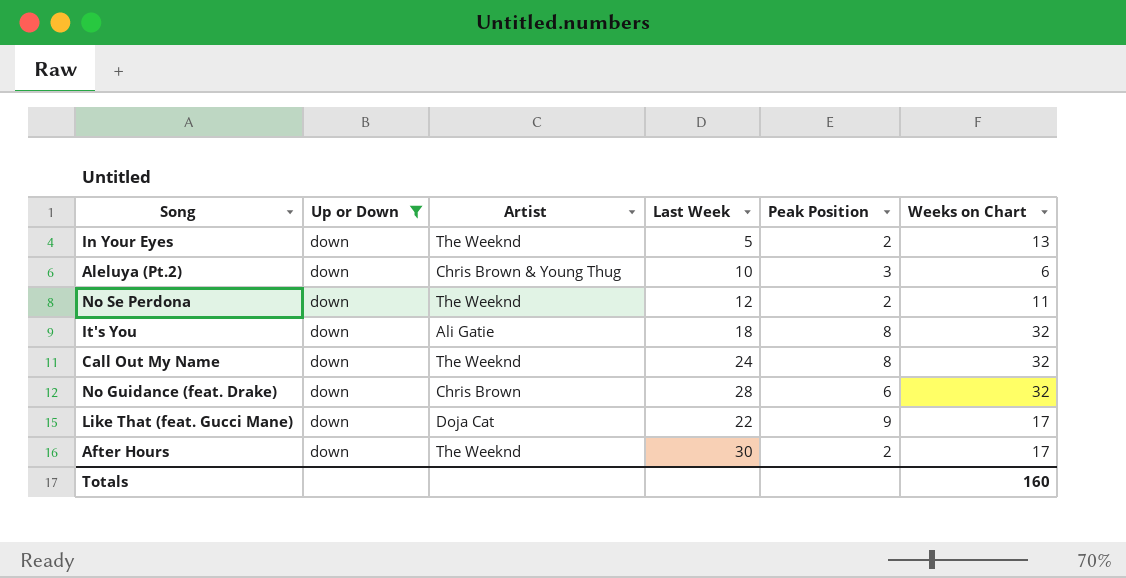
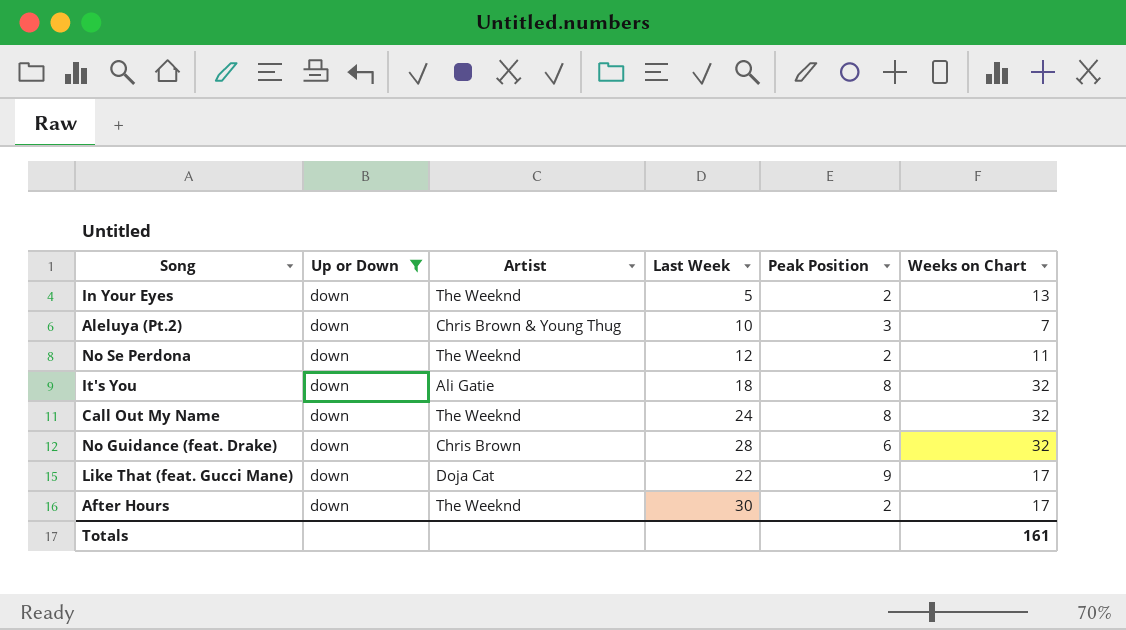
Aleluya (Pt.2) | Weeks on Chart: 6 -> 7
Totals | Weeks on Chart: 160 -> 161

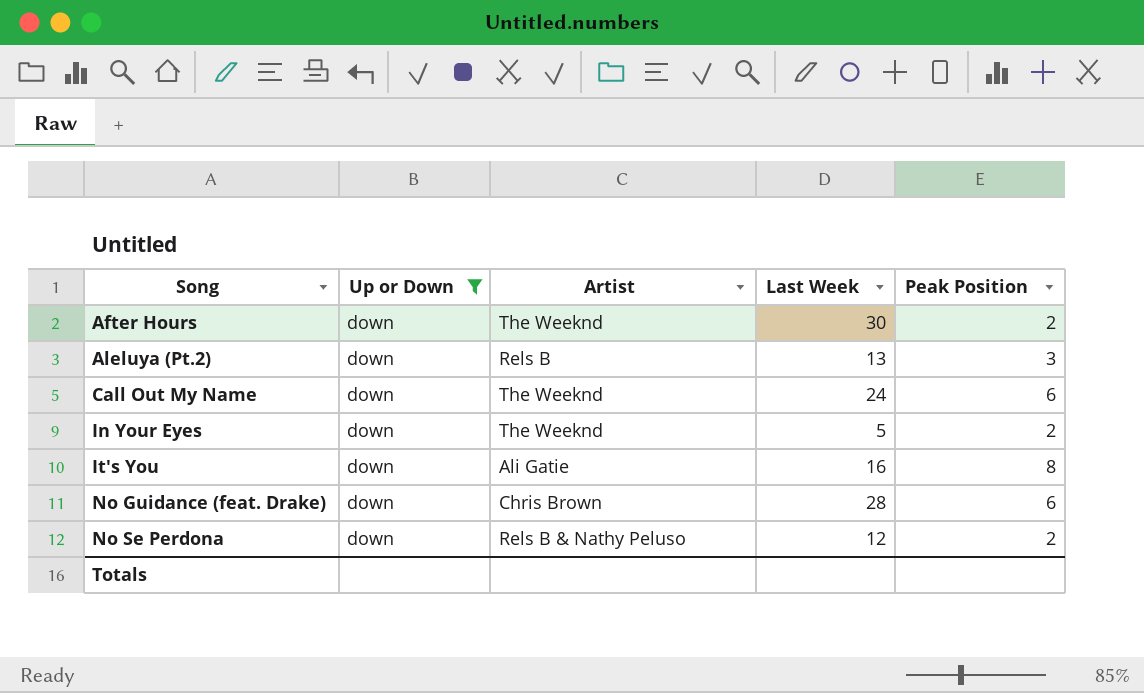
row order: none -> Song ascending
column Weeks on Chart | position: 6 -> none
row Like That (feat. Gucci Mane): down | Doja Cat | 22 | 9 | 17 -> none
Aleluya (Pt.2) | Artist: Chris Brown & Young Thug -> Rels B
Aleluya (Pt.2) | Last Week: 10 -> 13
Call Out My Name | Peak Position: 8 -> 6
It's You | Last Week: 18 -> 16
No Se Perdona | Artist: The Weeknd -> Rels B & Nathy Peluso

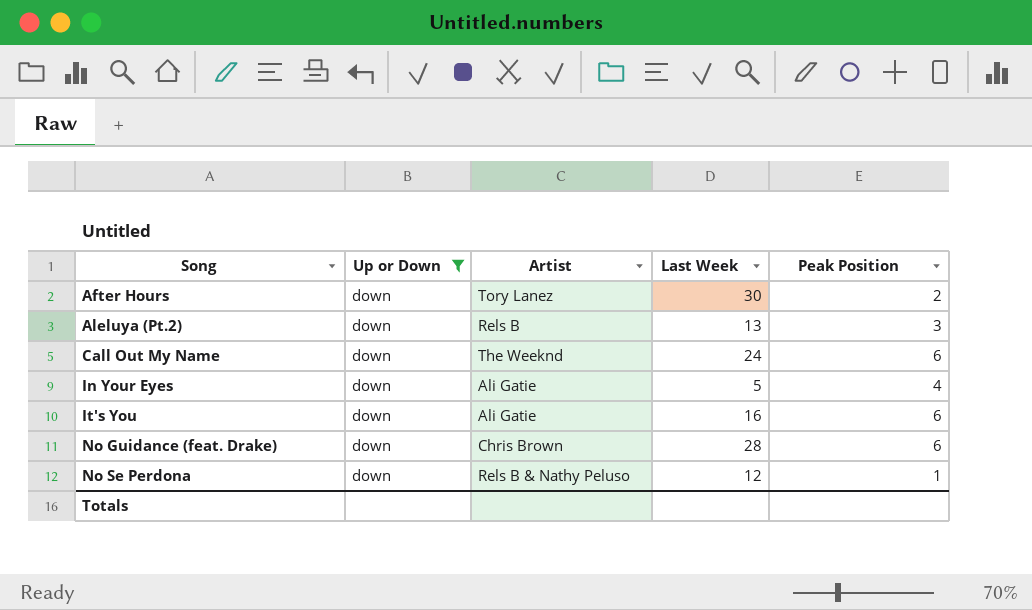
After Hours | Artist: The Weeknd -> Tory Lanez
In Your Eyes | Artist: The Weeknd -> Ali Gatie
In Your Eyes | Peak Position: 2 -> 4
It's You | Peak Position: 8 -> 6
No Se Perdona | Peak Position: 2 -> 1

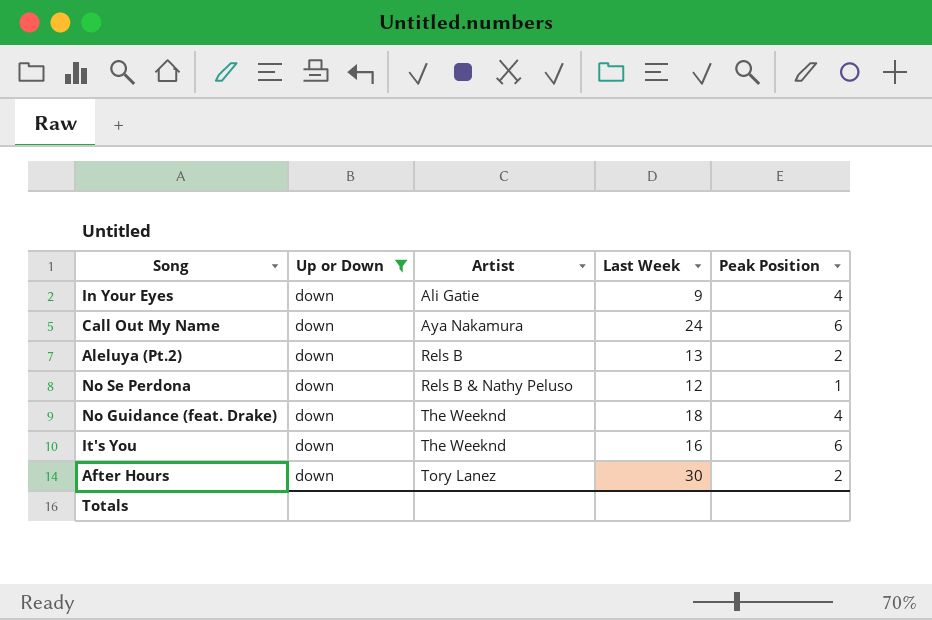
row order: Song ascending -> Artist ascending
In Your Eyes | Last Week: 5 -> 9
Call Out My Name | Artist: The Weeknd -> Aya Nakamura
Aleluya (Pt.2) | Peak Position: 3 -> 2
No Guidance (feat. Drake) | Artist: Chris Brown -> The Weeknd
No Guidance (feat. Drake) | Last Week: 28 -> 18
No Guidance (feat. Drake) | Peak Position: 6 -> 4
It's You | Artist: Ali Gatie -> The Weeknd

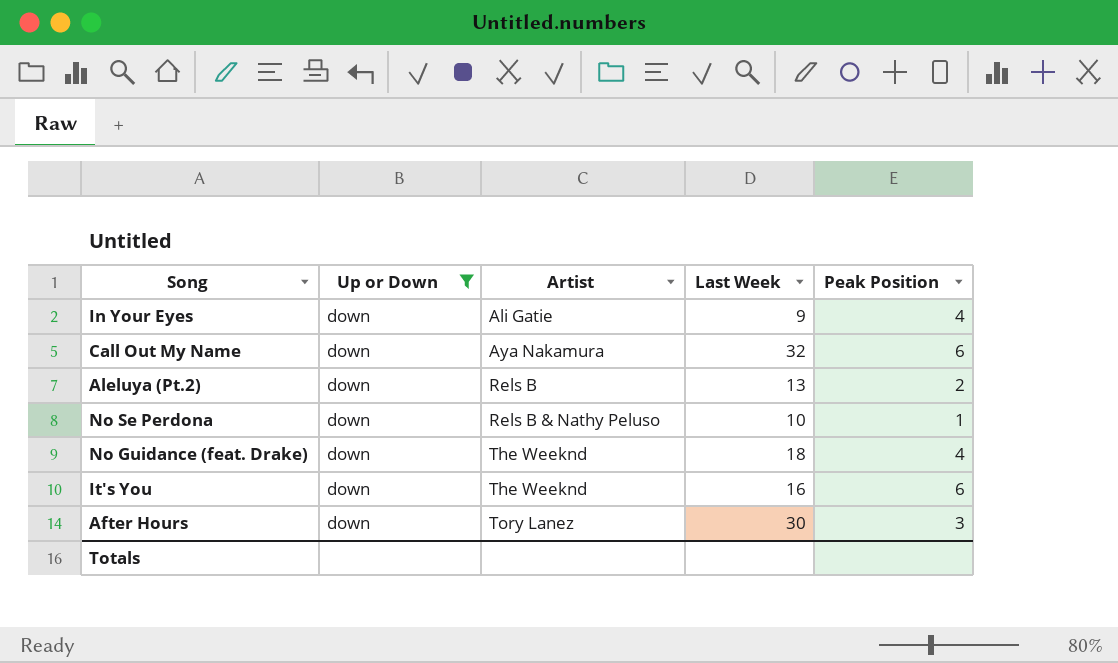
Call Out My Name | Last Week: 24 -> 32
No Se Perdona | Last Week: 12 -> 10
After Hours | Peak Position: 2 -> 3

